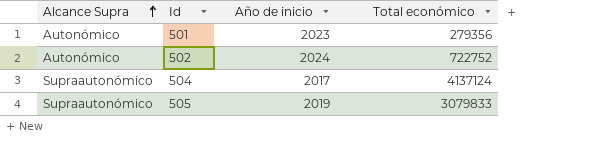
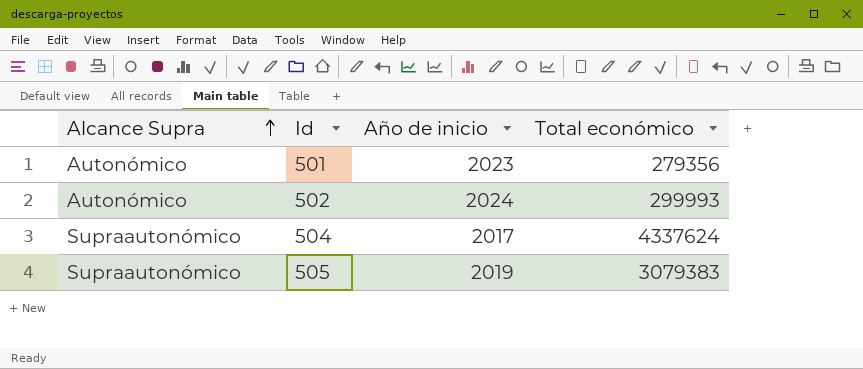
502 | Total económico: 722752 -> 299993
504 | Total económico: 4137124 -> 4337624
505 | Total económico: 3079833 -> 3079383

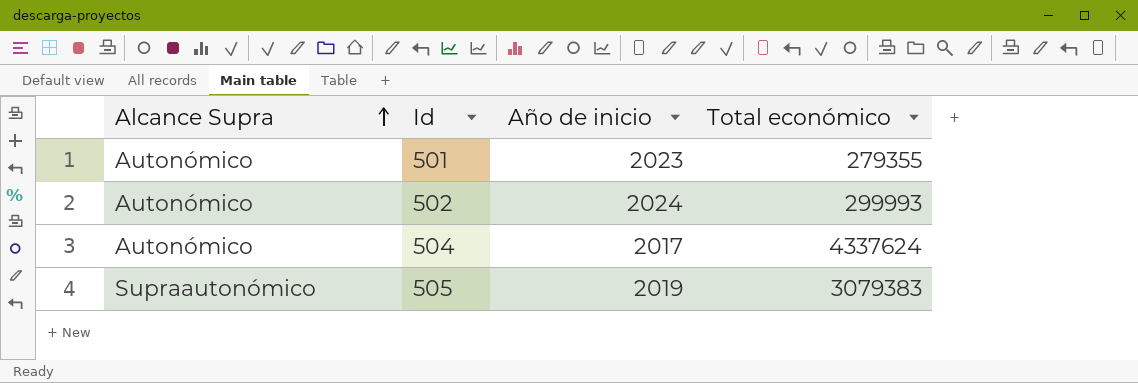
501 | Total económico: 279356 -> 279355
504 | Alcance Supra: Supraautonómico -> Autonómico

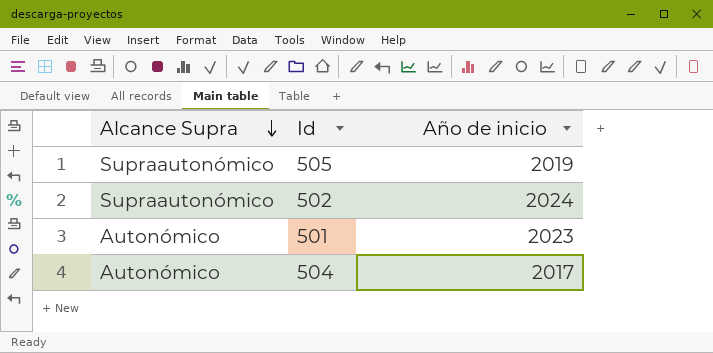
row order: Alcance Supra ascending -> Alcance Supra descending
column Total económico | position: 4 -> none
502 | Alcance Supra: Autonómico -> Supraautonómico

